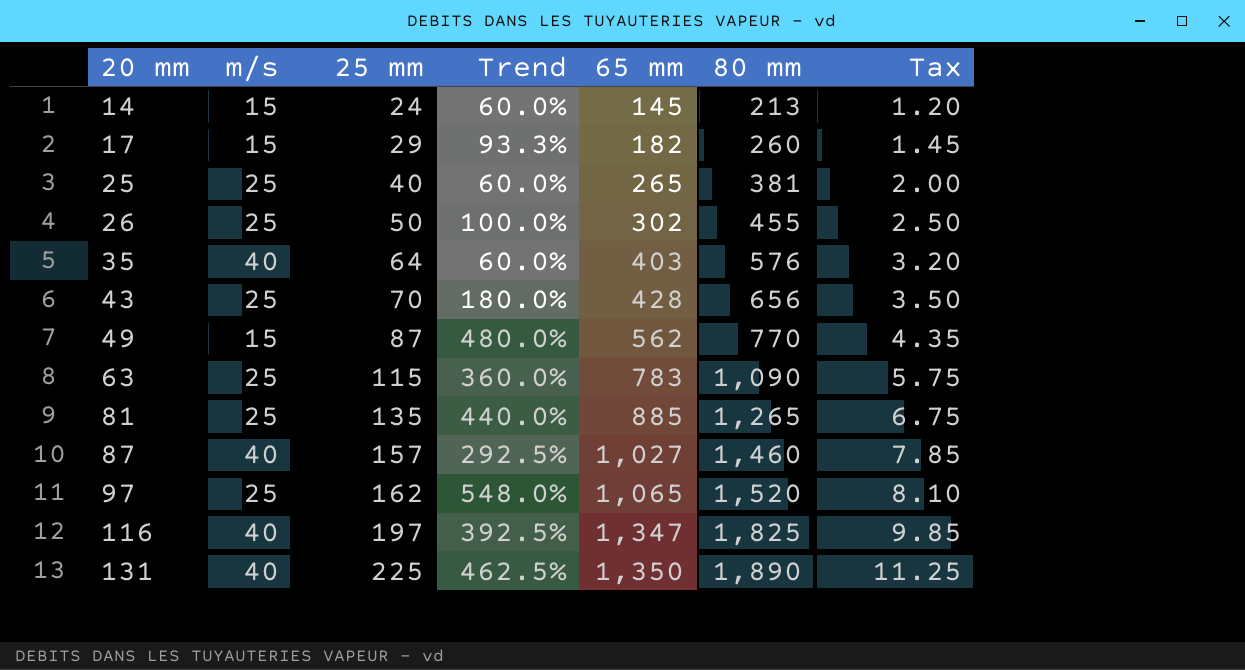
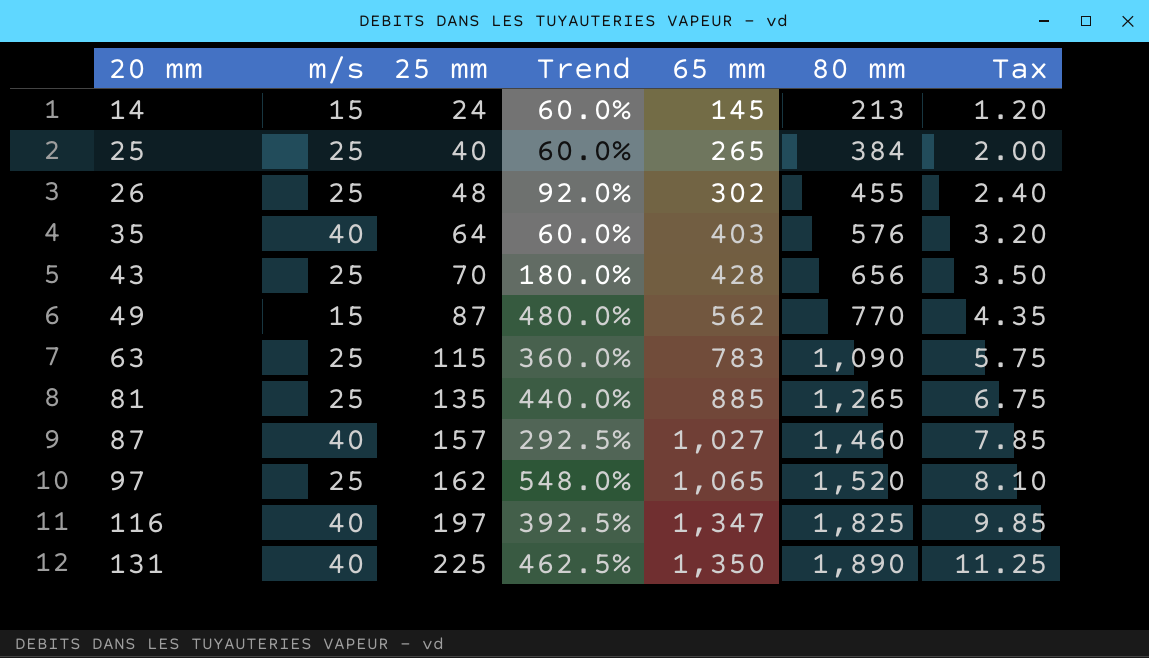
row 17: 15 | 29 | 93.3% | 182 | 260 | 1.45 -> none
25 | 80 mm: 381 -> 384
26 | 25 mm: 50 -> 48
26 | Trend: 100.0% -> 92.0%
26 | Tax: 2.50 -> 2.40

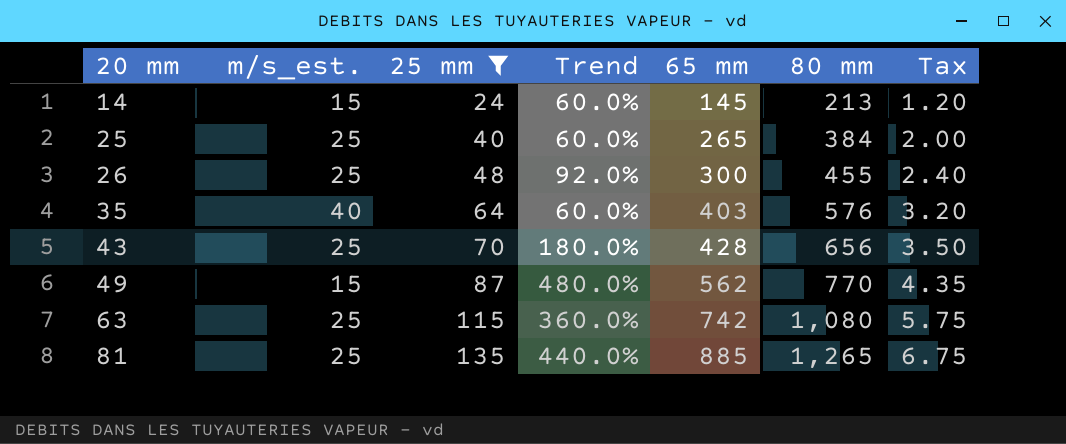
filter: none -> 25 mm <= 135
column name: m/s -> m/s_est.
26 | 65 mm: 302 -> 300
63 | 65 mm: 783 -> 742
63 | 80 mm: 1,090 -> 1,080

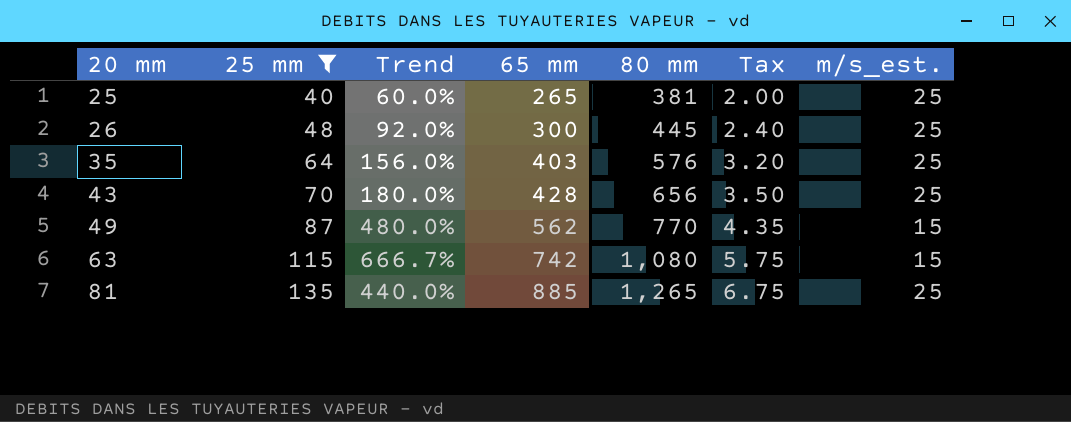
column m/s_est. | position: 2 -> 7
row 14: 15 | 24 | 60.0% | 145 | 213 | 1.20 -> none
25 | 80 mm: 384 -> 381
26 | 80 mm: 455 -> 445
35 | Trend: 60.0% -> 156.0%
35 | m/s_est.: 40 -> 25
63 | Trend: 360.0% -> 666.7%
63 | m/s_est.: 25 -> 15

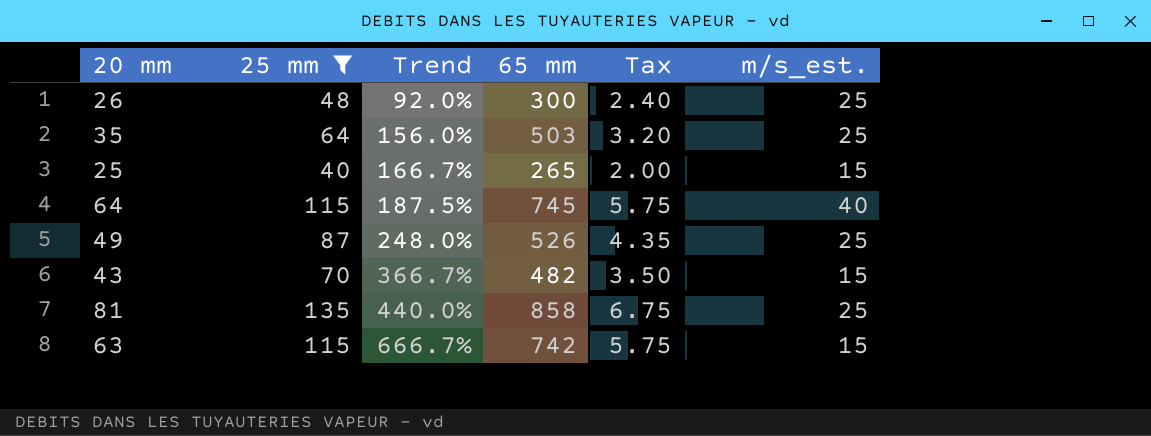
row order: 20 mm ascending -> Trend ascending
column 80 mm | position: 5 -> none
35 | 65 mm: 403 -> 503
25 | Trend: 60.0% -> 166.7%
25 | m/s_est.: 25 -> 15
row 64: none -> 115 | 187.5% | 745 | 5.75 | 40
49 | Trend: 480.0% -> 248.0%
49 | 65 mm: 562 -> 526
49 | m/s_est.: 15 -> 25
43 | Trend: 180.0% -> 366.7%
43 | 65 mm: 428 -> 482
43 | m/s_est.: 25 -> 15
81 | 65 mm: 885 -> 858

